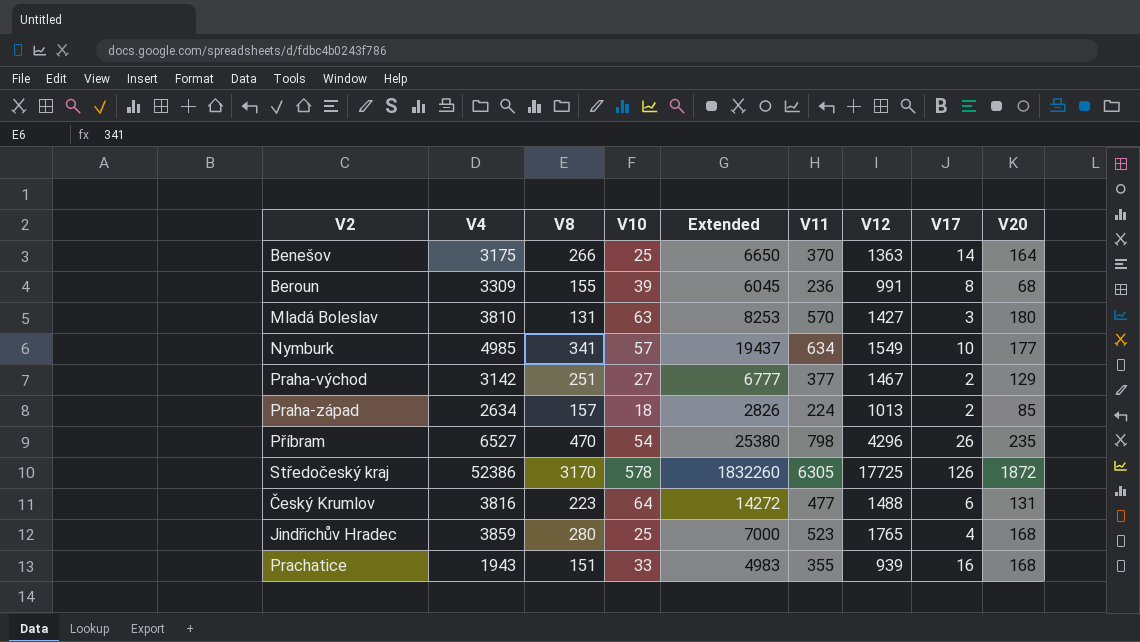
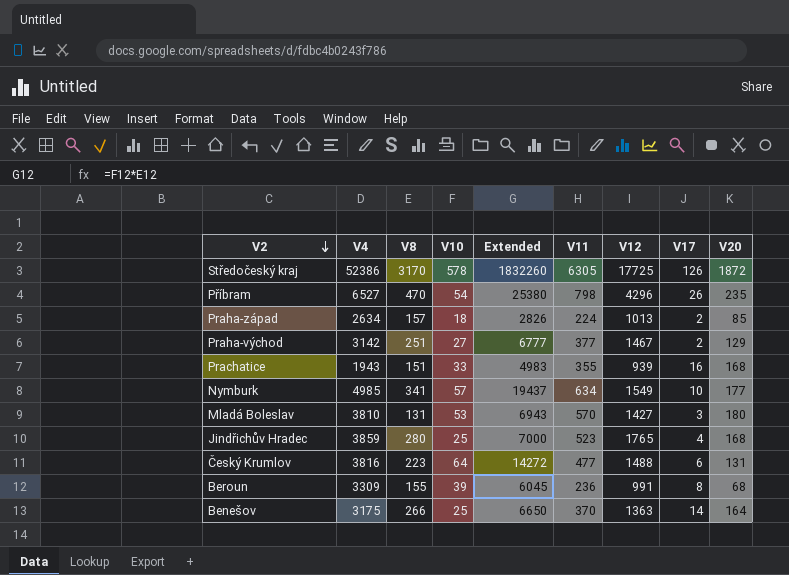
row order: none -> V2 descending
Mladá Boleslav | V10: 63 -> 53
Mladá Boleslav | Extended: 8253 -> 6943

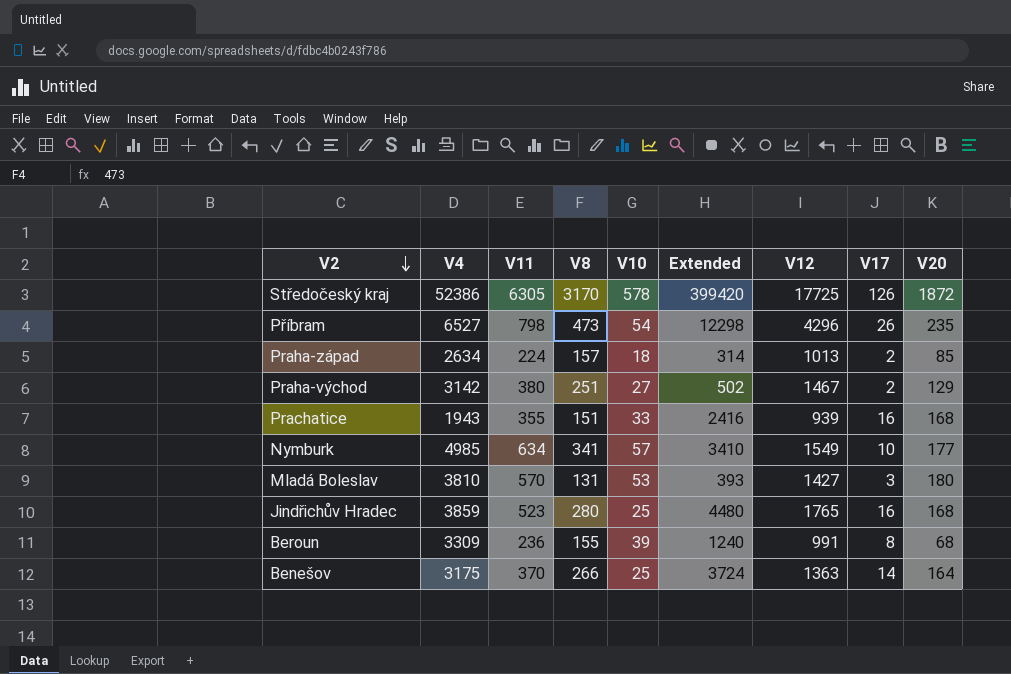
column V11 | position: 6 -> 3
column Extended | formula: [V8] * [V10] -> [V8] * [V17]
row Český Krumlov: 3816 | 223 | 64 | 14272 | 477 | 1488 | 6 | 131 -> none
Příbram | V8: 470 -> 473
Praha-východ | V11: 377 -> 380
Jindřichův Hradec | V17: 4 -> 16

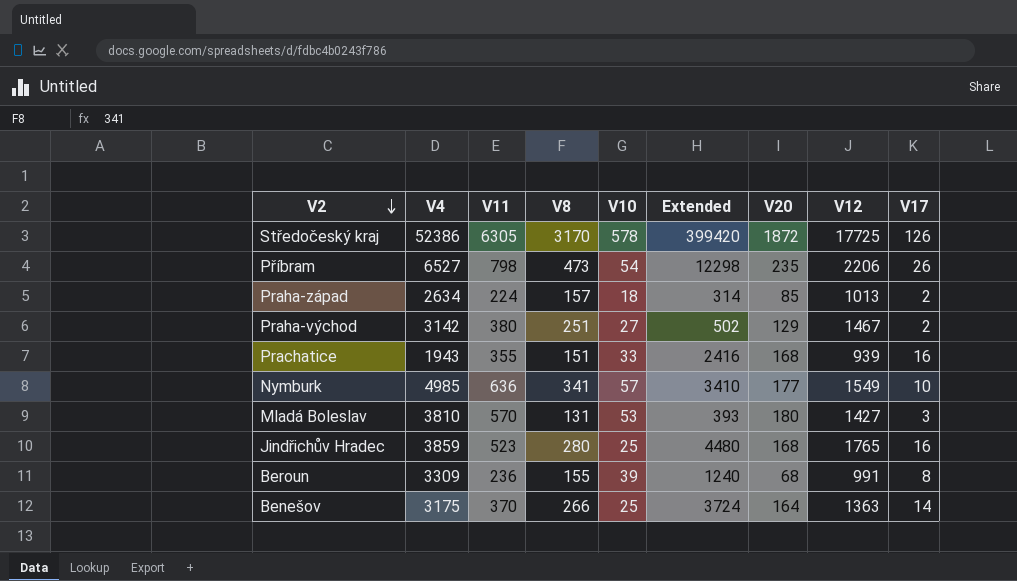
column V20 | position: 9 -> 7
Příbram | V12: 4296 -> 2206
Nymburk | V11: 634 -> 636

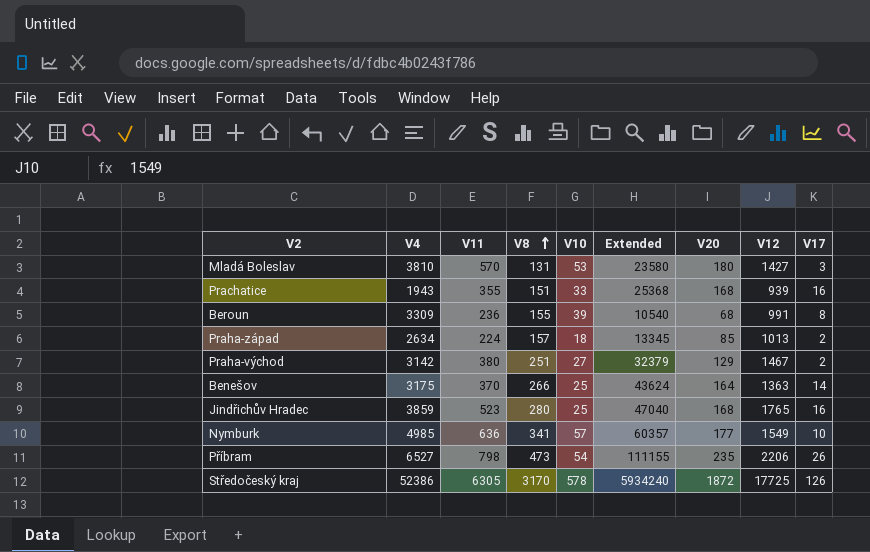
row order: V2 descending -> V8 ascending
column Extended | formula: [V8] * [V17] -> [V8] * [V20]

